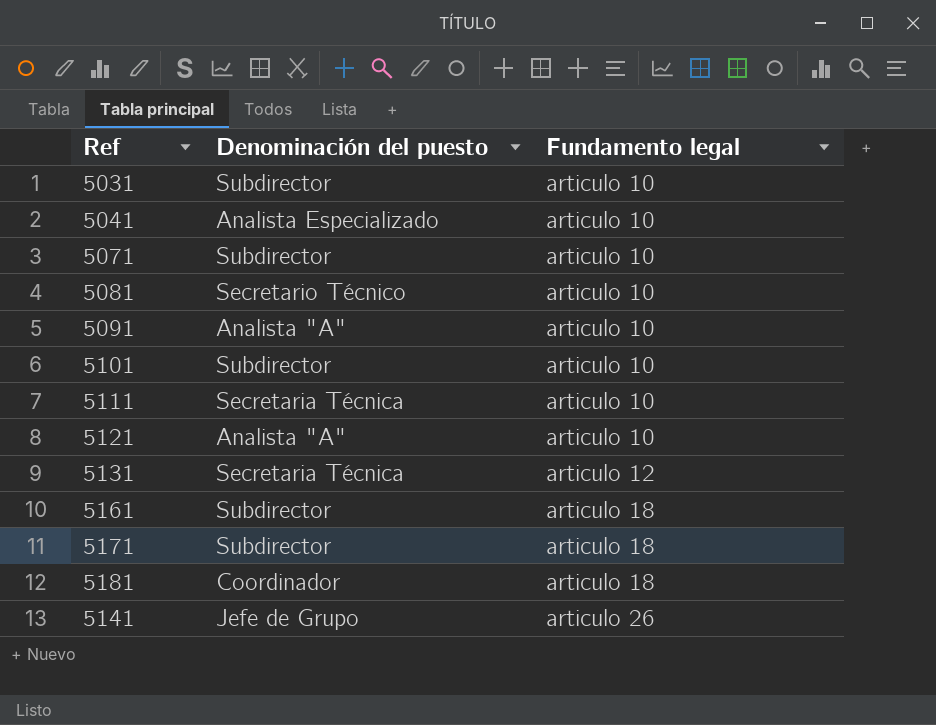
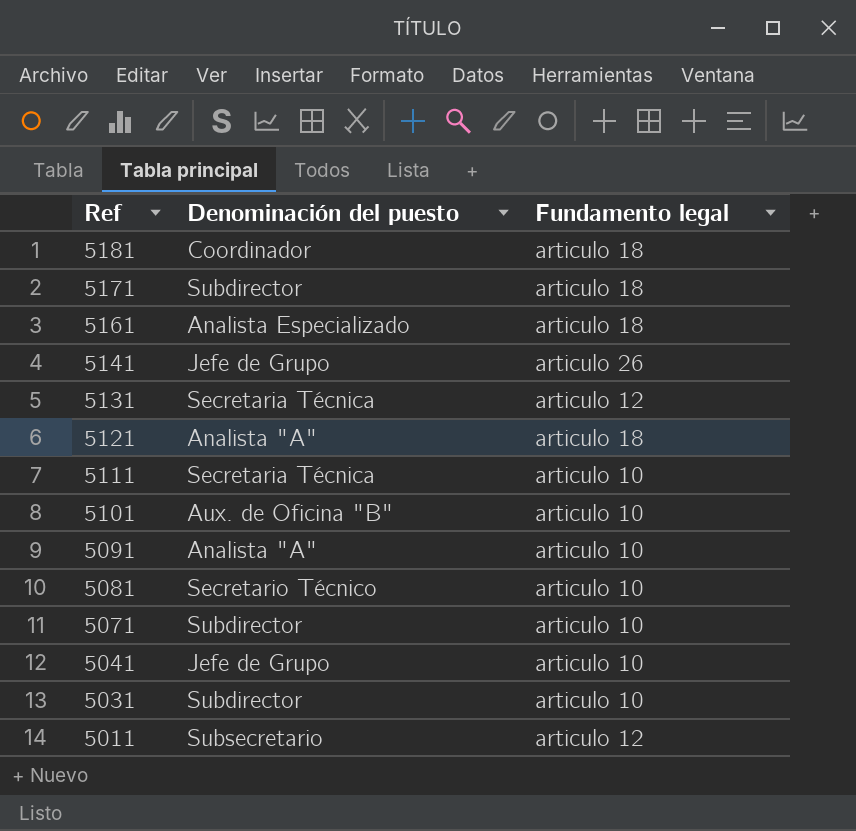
row order: Fundamento legal ascending -> Ref descending
5161 | Denominación del puesto: Subdirector -> Analista Especializado
5121 | Fundamento legal: articulo 10 -> articulo 18
5101 | Denominación del puesto: Subdirector -> Aux. de Oficina "B"
5041 | Denominación del puesto: Analista Especializado -> Jefe de Grupo
row 5011: none -> Subsecretario | articulo 12

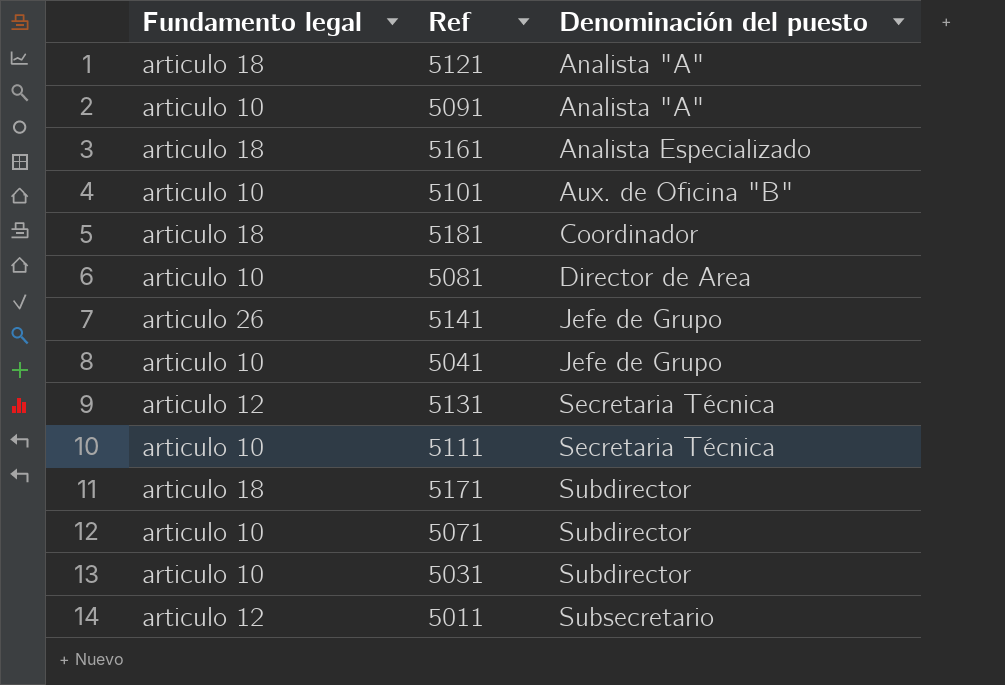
row order: Ref descending -> Denominación del puesto ascending
column Fundamento legal | position: 3 -> 1
5081 | Denominación del puesto: Secretario Técnico -> Director de Area

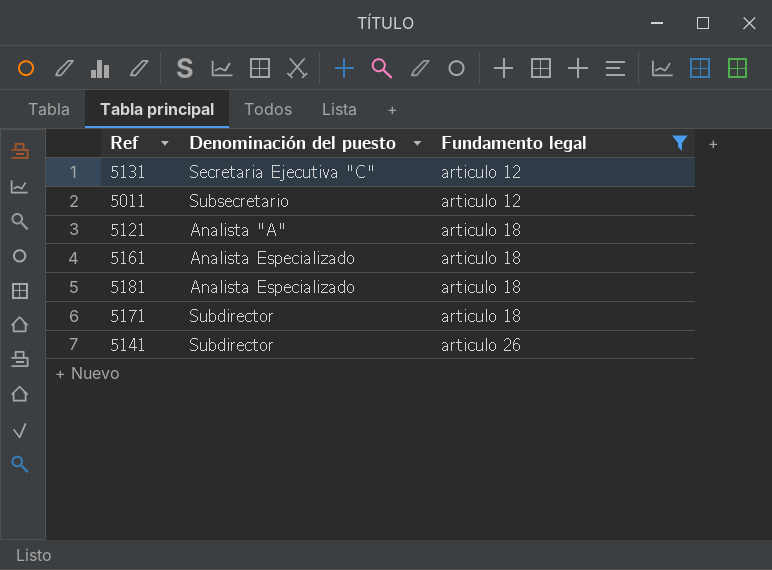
filter: none -> Fundamento legal != articulo 10
row order: Denominación del puesto ascending -> Fundamento legal ascending
column Fundamento legal | position: 1 -> 3
5131 | Denominación del puesto: Secretaria Técnica -> Secretaria Ejecutiva "C"
5181 | Denominación del puesto: Coordinador -> Analista Especializado
5141 | Denominación del puesto: Jefe de Grupo -> Subdirector

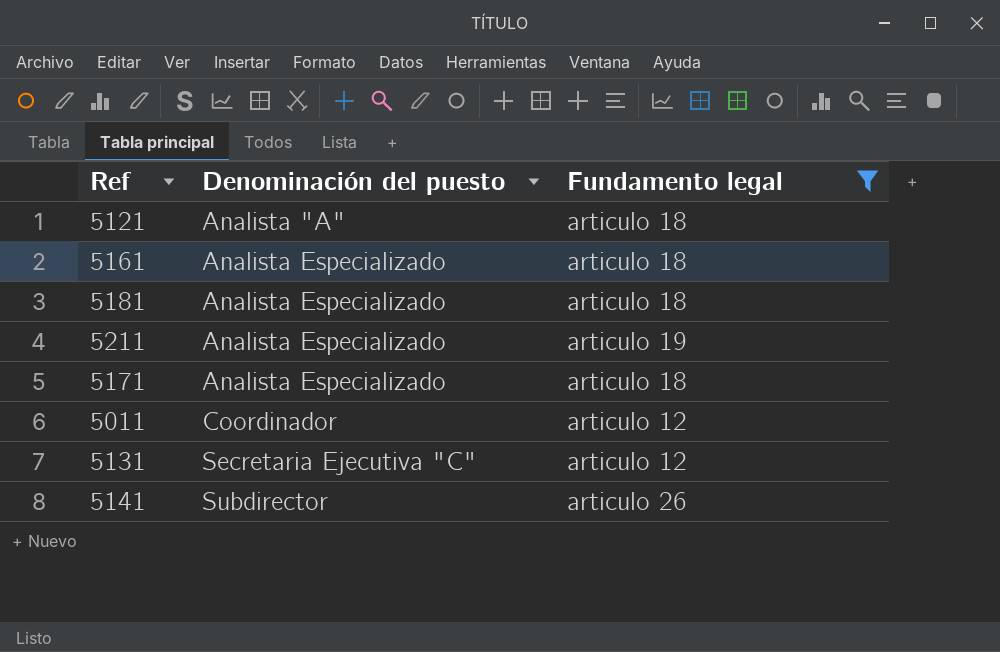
row order: Fundamento legal ascending -> Denominación del puesto ascending
row 5211: none -> Analista Especializado | articulo 19
5171 | Denominación del puesto: Subdirector -> Analista Especializado
5011 | Denominación del puesto: Subsecretario -> Coordinador

